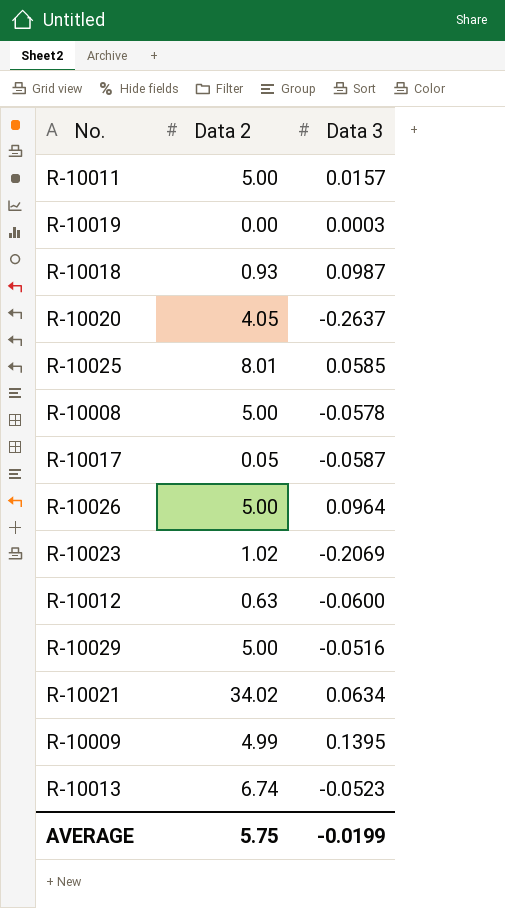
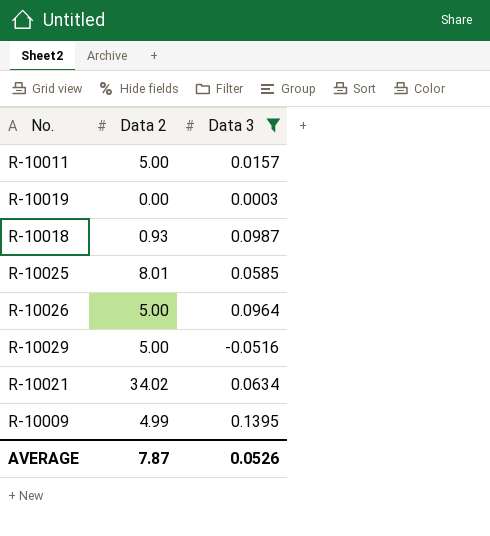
filter: none -> Data 3 >= -0.0516
AVERAGE | Data 2: 5.75 -> 7.87
AVERAGE | Data 3: -0.0199 -> 0.0526

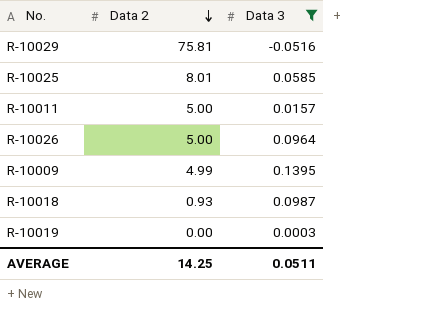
row order: none -> Data 2 descending
row R-10021: 34.02 | 0.0634 -> none
R-10029 | Data 2: 5.00 -> 75.81
AVERAGE | Data 2: 7.87 -> 14.25
AVERAGE | Data 3: 0.0526 -> 0.0511

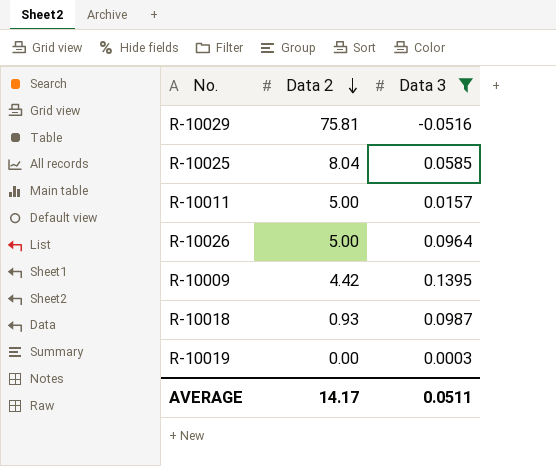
R-10025 | Data 2: 8.01 -> 8.04
R-10009 | Data 2: 4.99 -> 4.42
AVERAGE | Data 2: 14.25 -> 14.17

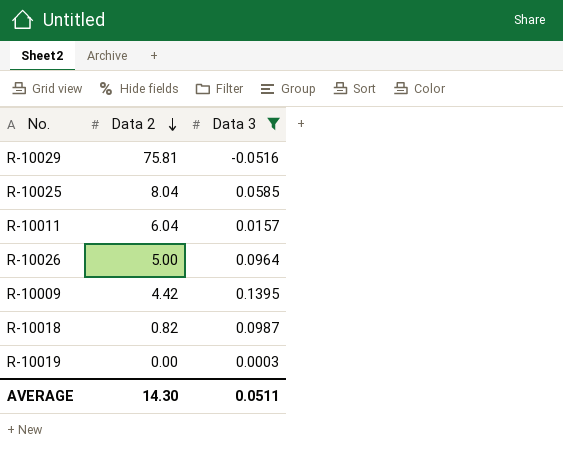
R-10011 | Data 2: 5.00 -> 6.04
R-10018 | Data 2: 0.93 -> 0.82
AVERAGE | Data 2: 14.17 -> 14.30

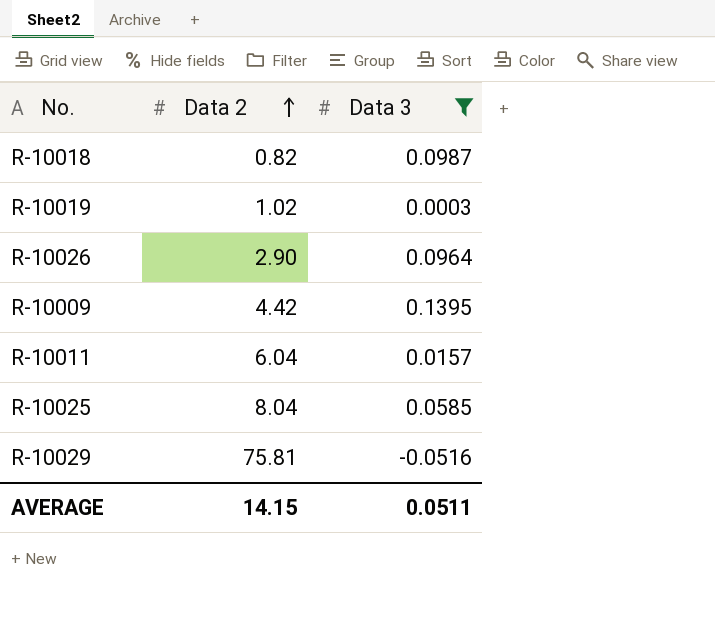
row order: Data 2 descending -> Data 2 ascending
R-10019 | Data 2: 0.00 -> 1.02
R-10026 | Data 2: 5.00 -> 2.90
AVERAGE | Data 2: 14.30 -> 14.15

